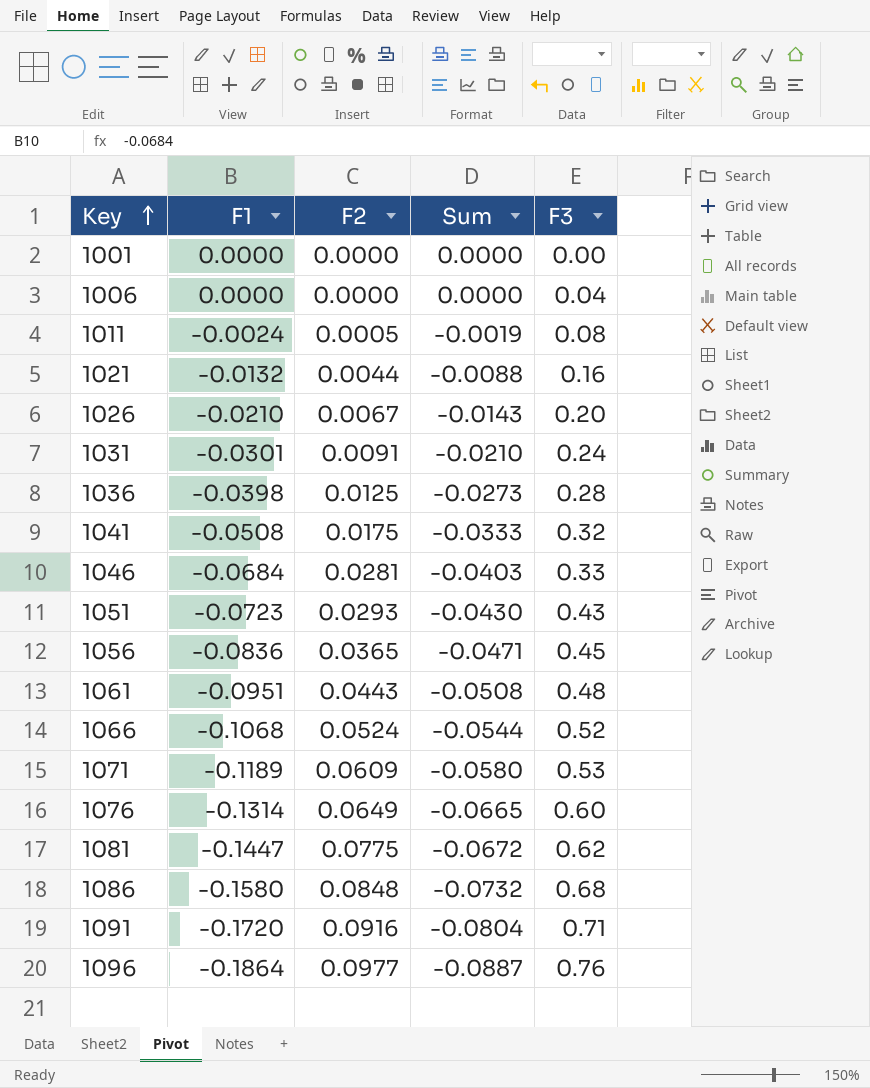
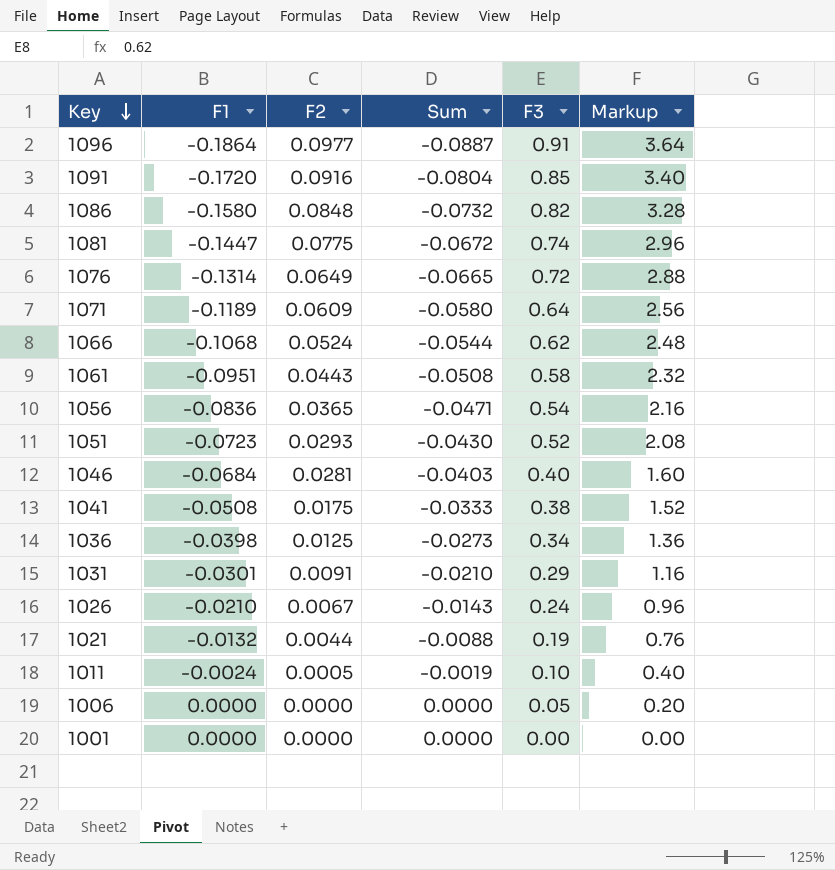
row order: Key ascending -> Key descending
column Markup | formula: none -> [F3] * 4
1096 | F3: 0.76 -> 0.91
1091 | F3: 0.71 -> 0.85
1086 | F3: 0.68 -> 0.82
1081 | F3: 0.62 -> 0.74
1076 | F3: 0.60 -> 0.72
1071 | F3: 0.53 -> 0.64
1066 | F3: 0.52 -> 0.62
1061 | F3: 0.48 -> 0.58
1056 | F3: 0.45 -> 0.54
1051 | F3: 0.43 -> 0.52
1046 | F3: 0.33 -> 0.40
1041 | F3: 0.32 -> 0.38
1036 | F3: 0.28 -> 0.34
1031 | F3: 0.24 -> 0.29
1026 | F3: 0.20 -> 0.24
1021 | F3: 0.16 -> 0.19
1011 | F3: 0.08 -> 0.10
1006 | F3: 0.04 -> 0.05

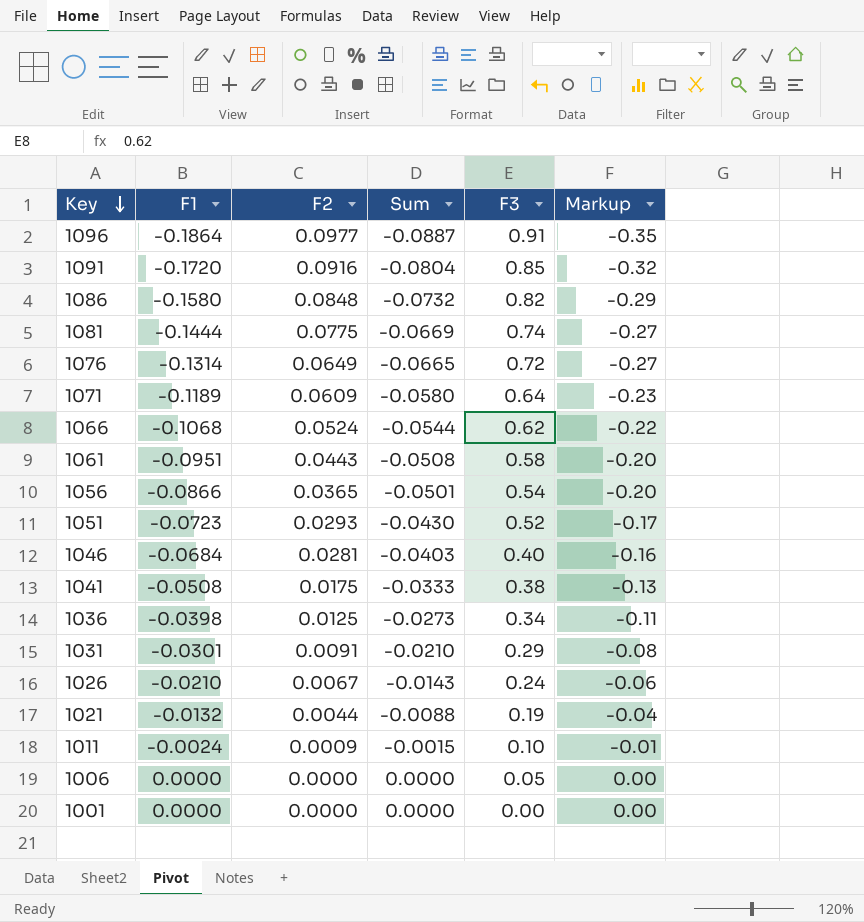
column Markup | formula: [F3] * 4 -> [Sum] * 4
1081 | F1: -0.1447 -> -0.1444
1081 | Sum: -0.0672 -> -0.0669
1056 | F1: -0.0836 -> -0.0866
1056 | Sum: -0.0471 -> -0.0501
1011 | F2: 0.0005 -> 0.0009
1011 | Sum: -0.0019 -> -0.0015

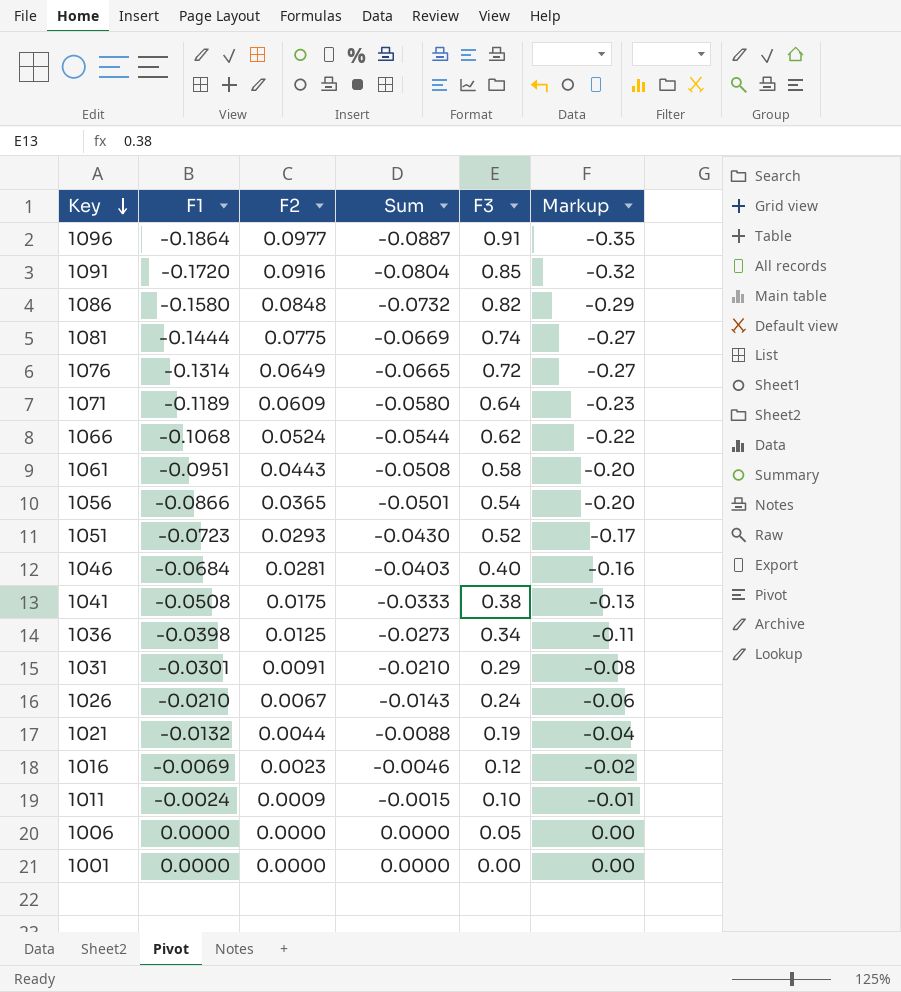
row 1016: none -> -0.0069 | 0.0023 | -0.0046 | 0.12 | -0.02

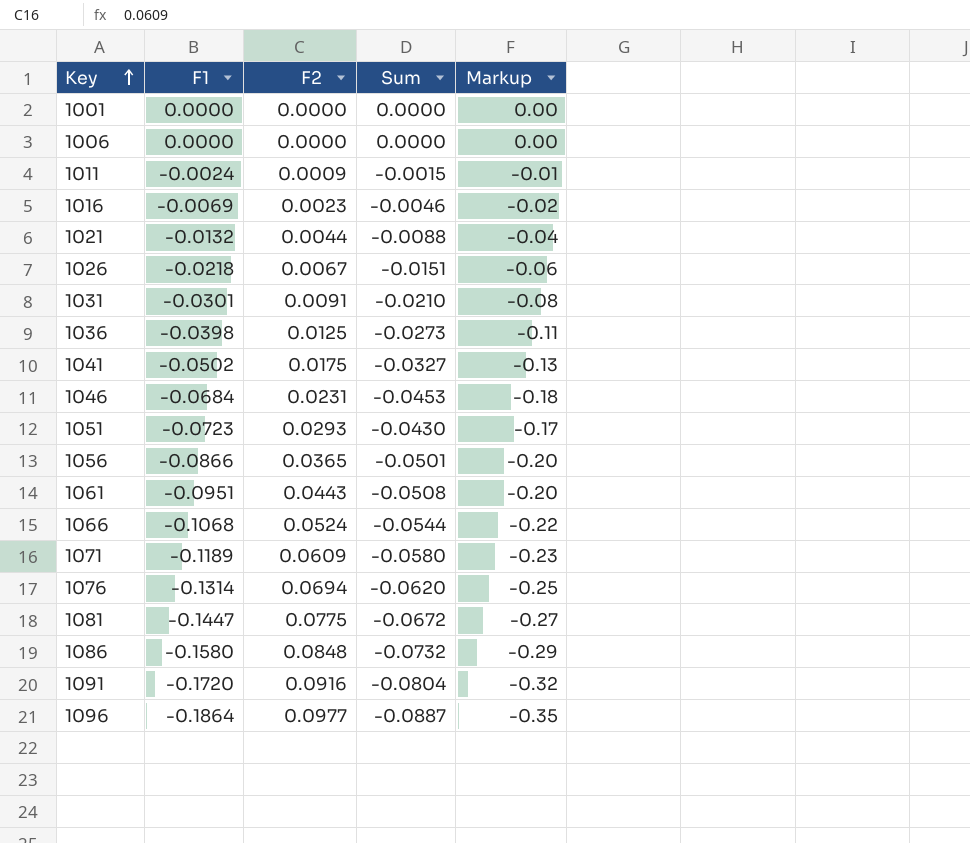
row order: Key descending -> Key ascending
column F3 | position: 5 -> none
1026 | F1: -0.0210 -> -0.0218
1026 | Sum: -0.0143 -> -0.0151
1041 | F1: -0.0508 -> -0.0502
1041 | Sum: -0.0333 -> -0.0327
1046 | F2: 0.0281 -> 0.0231
1046 | Sum: -0.0403 -> -0.0453
1046 | Markup: -0.16 -> -0.18
1076 | F2: 0.0649 -> 0.0694
1076 | Sum: -0.0665 -> -0.0620
1076 | Markup: -0.27 -> -0.25
1081 | F1: -0.1444 -> -0.1447
1081 | Sum: -0.0669 -> -0.0672

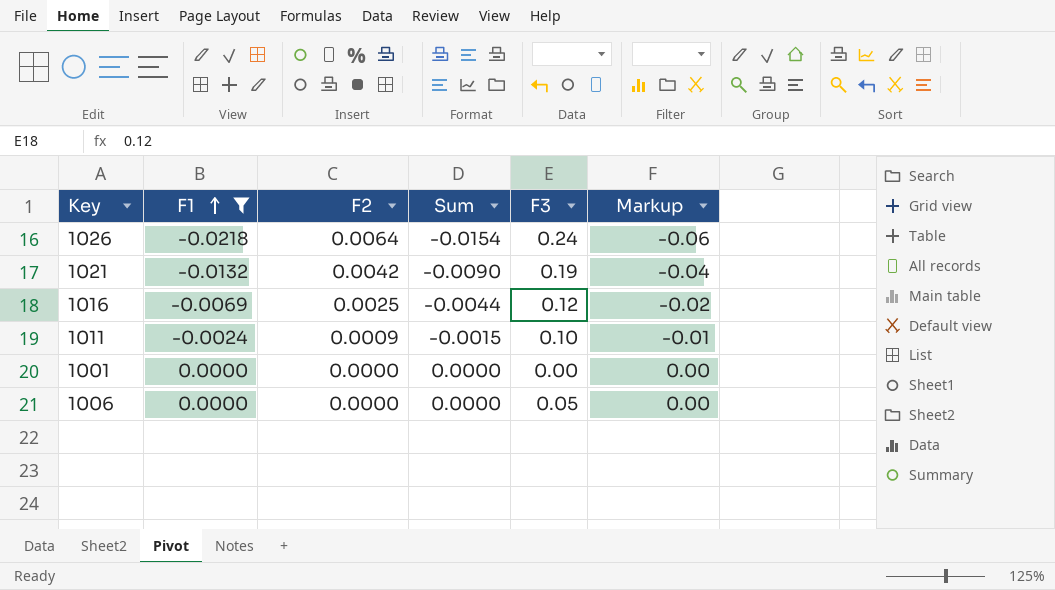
filter: none -> F1 >= -0.0218
row order: Key ascending -> F1 ascending
column F3 | position: none -> 5
1026 | F2: 0.0067 -> 0.0064
1026 | Sum: -0.0151 -> -0.0154
1021 | F2: 0.0044 -> 0.0042
1021 | Sum: -0.0088 -> -0.0090
1016 | F2: 0.0023 -> 0.0025
1016 | Sum: -0.0046 -> -0.0044

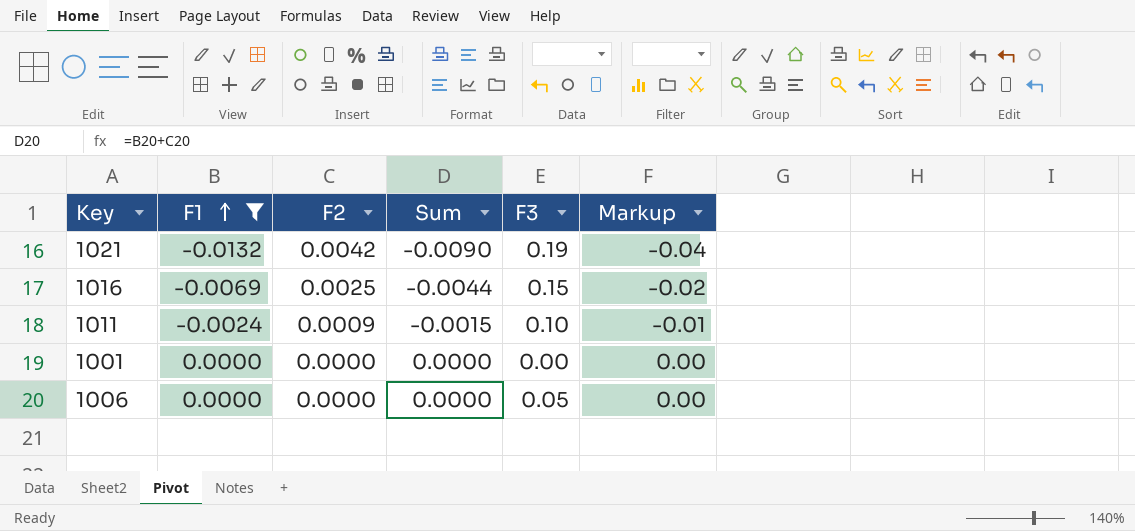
row 1026: -0.0218 | 0.0064 | -0.0154 | 0.24 | -0.06 -> none
1016 | F3: 0.12 -> 0.15

